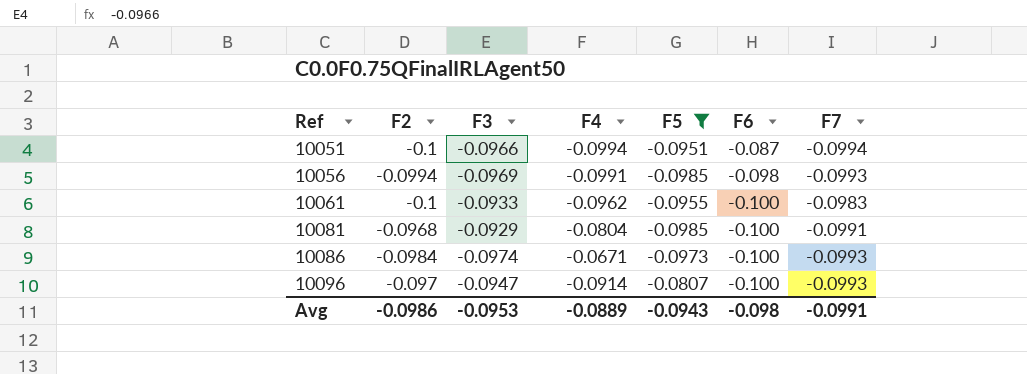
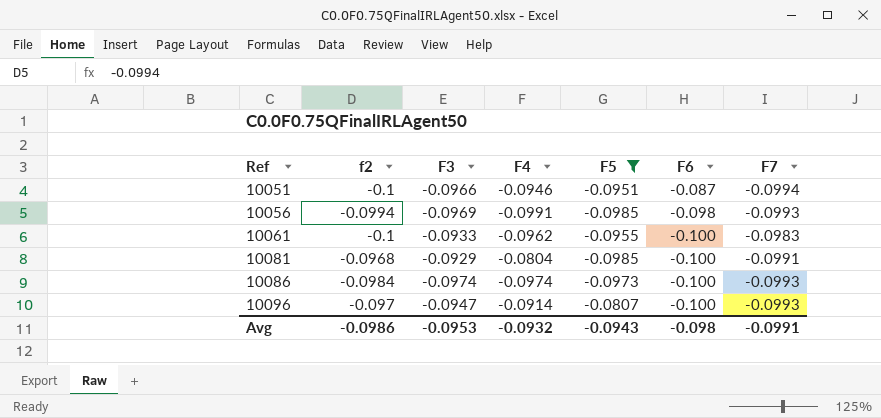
column name: F2 -> f2
10051 | F4: -0.0994 -> -0.0946
10086 | F4: -0.0671 -> -0.0974
Avg | F4: -0.0889 -> -0.0932

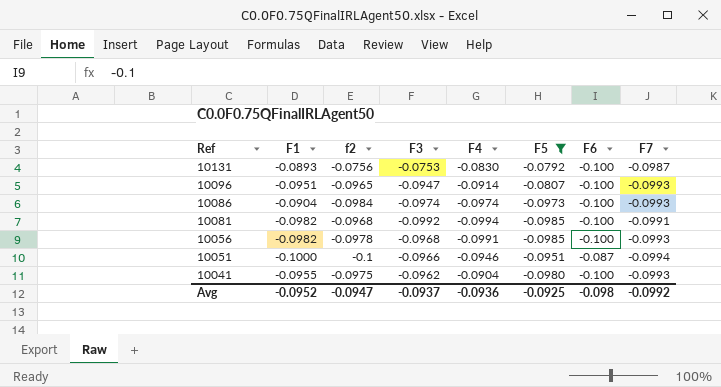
row order: Ref ascending -> Ref descending
column F1 | position: none -> 2
row 10061: -0.1 | -0.0933 | -0.0962 | -0.0955 | -0.100 | -0.0983 -> none
row 10131: none -> -0.0893 | -0.0756 | -0.0753 | -0.0830 | -0.0792 | -0.100 | -0.0987
10096 | f2: -0.097 -> -0.0965
10081 | F3: -0.0929 -> -0.0992
10081 | F4: -0.0804 -> -0.0994
10056 | f2: -0.0994 -> -0.0978
10056 | F3: -0.0969 -> -0.0968
10056 | F6: -0.098 -> -0.100
row 10041: none -> -0.0955 | -0.0975 | -0.0962 | -0.0904 | -0.0980 | -0.100 | -0.0993
Avg | f2: -0.0986 -> -0.0947
Avg | F3: -0.0953 -> -0.0937
Avg | F4: -0.0932 -> -0.0936
Avg | F5: -0.0943 -> -0.0925
Avg | F7: -0.0991 -> -0.0992

